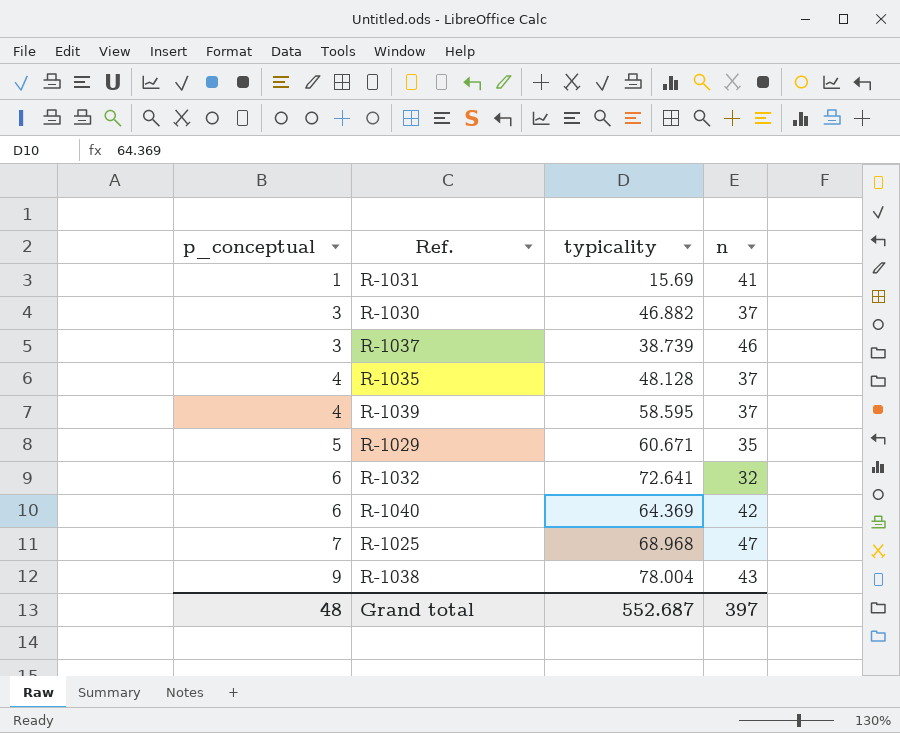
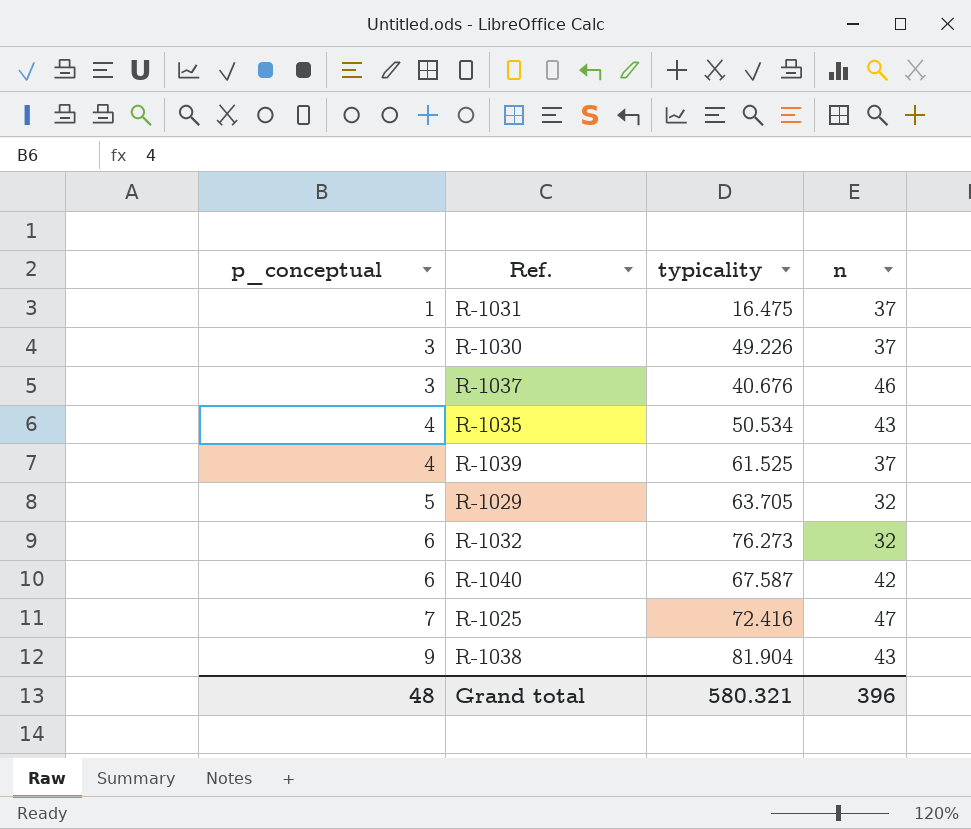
R-1031 | typicality: 15.69 -> 16.475
R-1031 | n: 41 -> 37
R-1030 | typicality: 46.882 -> 49.226
R-1037 | typicality: 38.739 -> 40.676
R-1035 | typicality: 48.128 -> 50.534
R-1035 | n: 37 -> 43
R-1039 | typicality: 58.595 -> 61.525
R-1029 | typicality: 60.671 -> 63.705
R-1029 | n: 35 -> 32
R-1032 | typicality: 72.641 -> 76.273
R-1040 | typicality: 64.369 -> 67.587
R-1025 | typicality: 68.968 -> 72.416
R-1038 | typicality: 78.004 -> 81.904
Grand total | typicality: 552.687 -> 580.321
Grand total | n: 397 -> 396

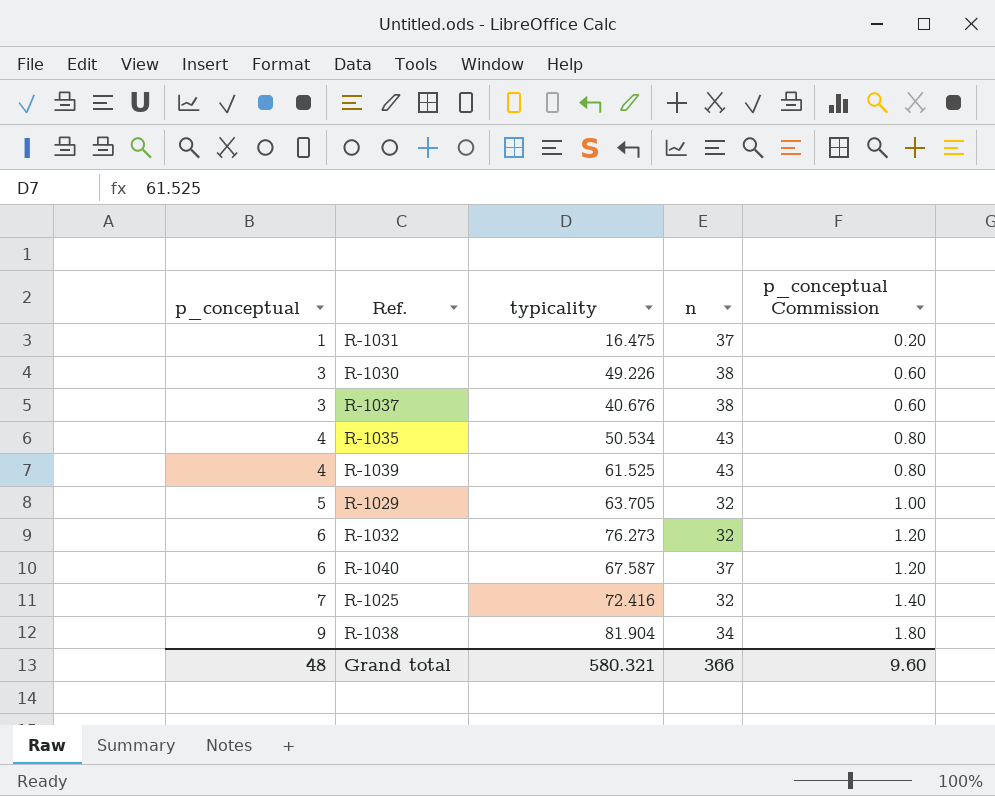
column p_conceptual Commission | formula: none -> [p_conceptual] * 0.2
R-1030 | n: 37 -> 38
R-1037 | n: 46 -> 38
R-1039 | n: 37 -> 43
R-1040 | n: 42 -> 37
R-1025 | n: 47 -> 32
R-1038 | n: 43 -> 34
Grand total | n: 396 -> 366

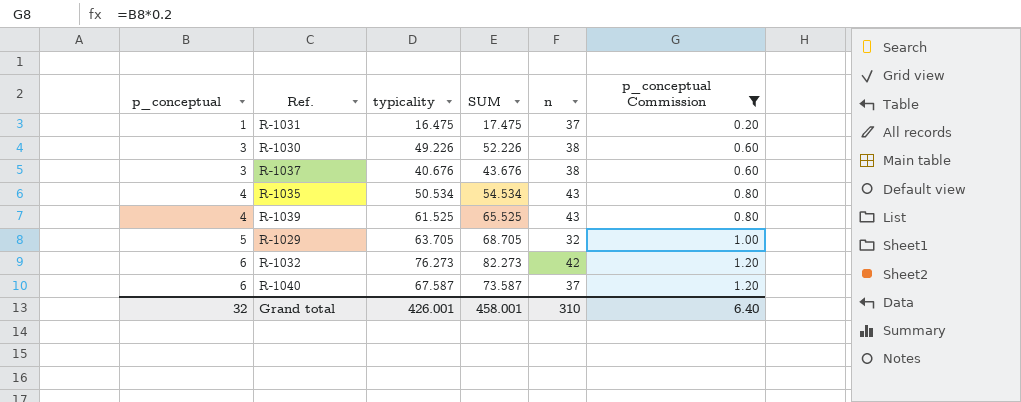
filter: none -> p_conceptual Commission <= 1.20
column SUM | formula: none -> [p_conceptual] + [typicality]
R-1032 | n: 32 -> 42
Grand total | p_conceptual: 48 -> 32
Grand total | typicality: 580.321 -> 426.001
Grand total | n: 366 -> 310
Grand total | p_conceptual Commission: 9.60 -> 6.40

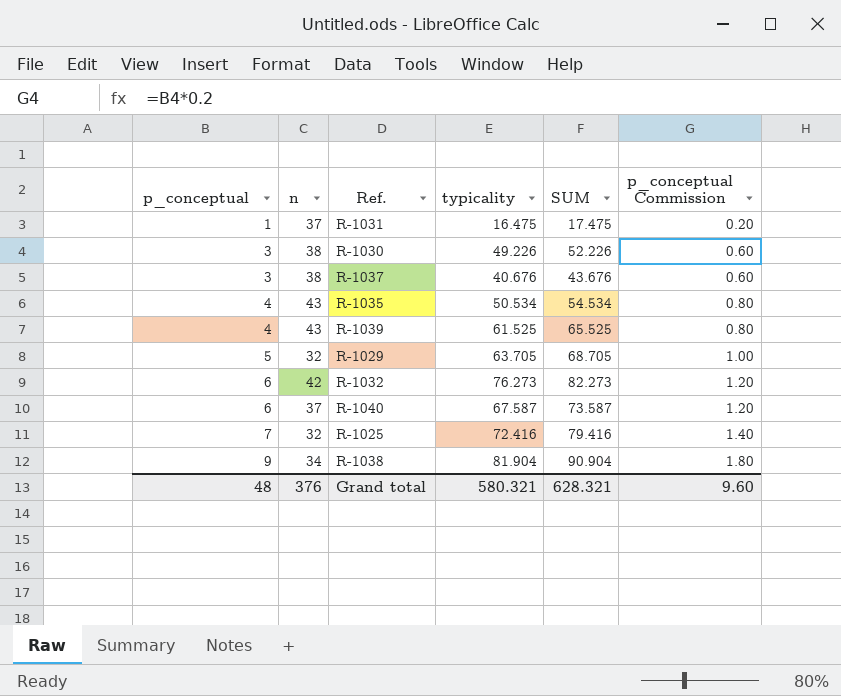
filter: p_conceptual Commission <= 1.20 -> none
column n | position: 5 -> 2
Grand total | p_conceptual: 32 -> 48
Grand total | n: 310 -> 376
Grand total | typicality: 426.001 -> 580.321
Grand total | SUM: 458.001 -> 628.321
Grand total | p_conceptual Commission: 6.40 -> 9.60

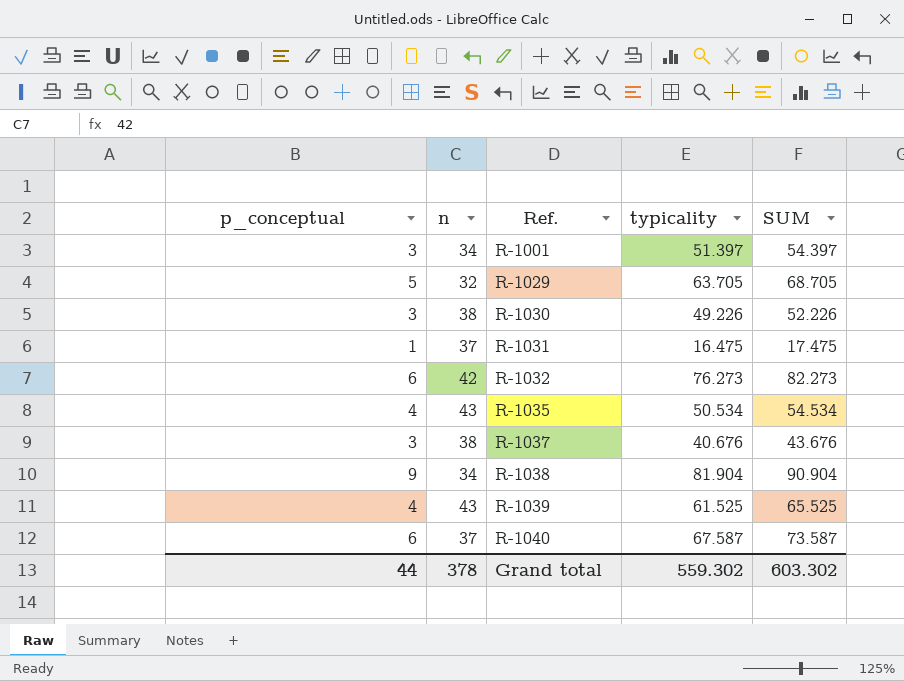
row order: p_conceptual ascending -> Ref. ascending
column p_conceptual Commission | formula: [p_conceptual] * 0.2 -> none
row R-1025: 7 | 32 | 72.416 | 79.416 | 1.40 -> none
row R-1001: none -> 3 | 34 | 51.397 | 54.397
Grand total | p_conceptual: 48 -> 44
Grand total | n: 376 -> 378
Grand total | typicality: 580.321 -> 559.302
Grand total | SUM: 628.321 -> 603.302

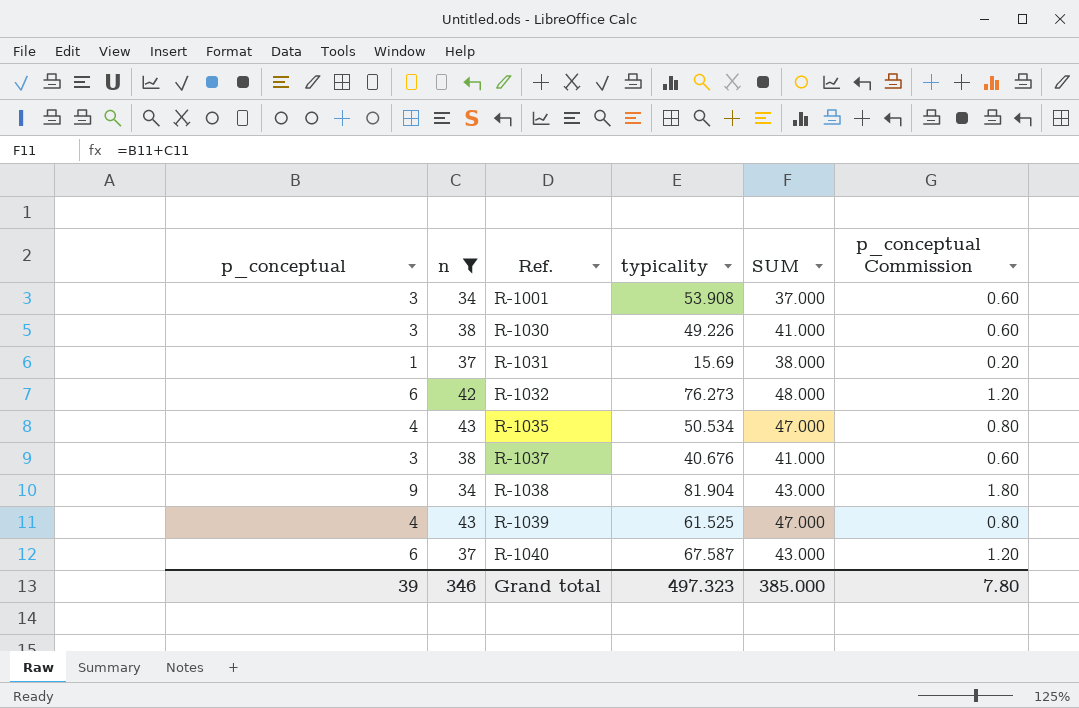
filter: none -> n != 32
column SUM | formula: [p_conceptual] + [typicality] -> [p_conceptual] + [n]
column p_conceptual Commission | formula: none -> [p_conceptual] * 0.2
R-1001 | typicality: 51.397 -> 53.908
R-1031 | typicality: 16.475 -> 15.69
Grand total | p_conceptual: 44 -> 39
Grand total | n: 378 -> 346
Grand total | typicality: 559.302 -> 497.323
Grand total | SUM: 603.302 -> 385.000

